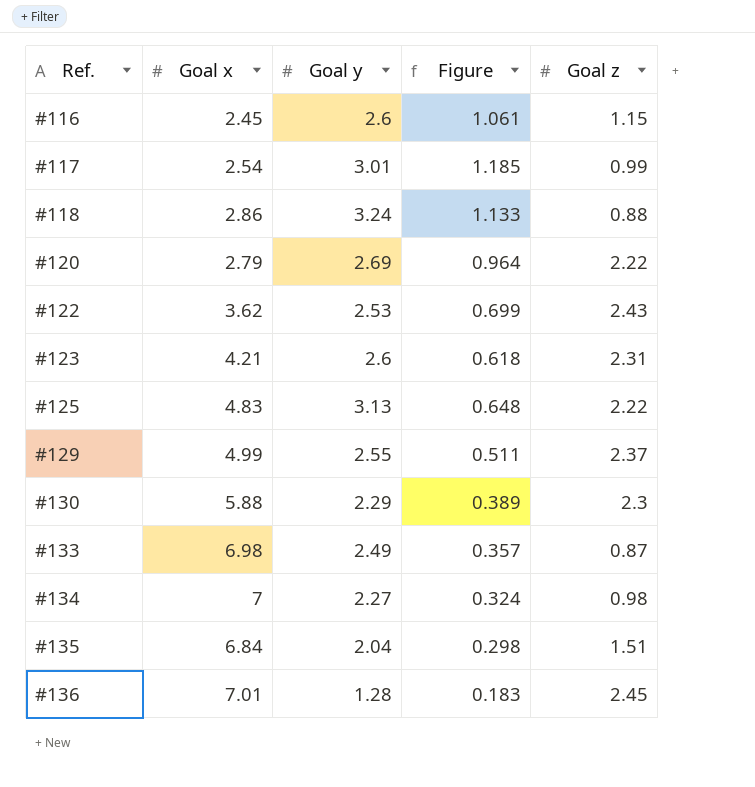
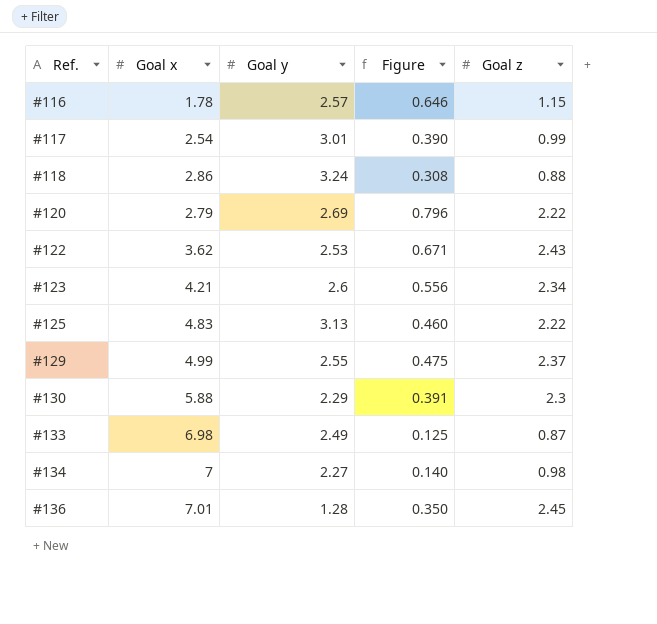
column Figure | formula: [Goal y] / [Goal x] -> [Goal z] / [Goal x]
row #135: 6.84 | 2.04 | 0.298 | 1.51 -> none
#116 | Goal x: 2.45 -> 1.78
#116 | Goal y: 2.6 -> 2.57
#123 | Goal z: 2.31 -> 2.34

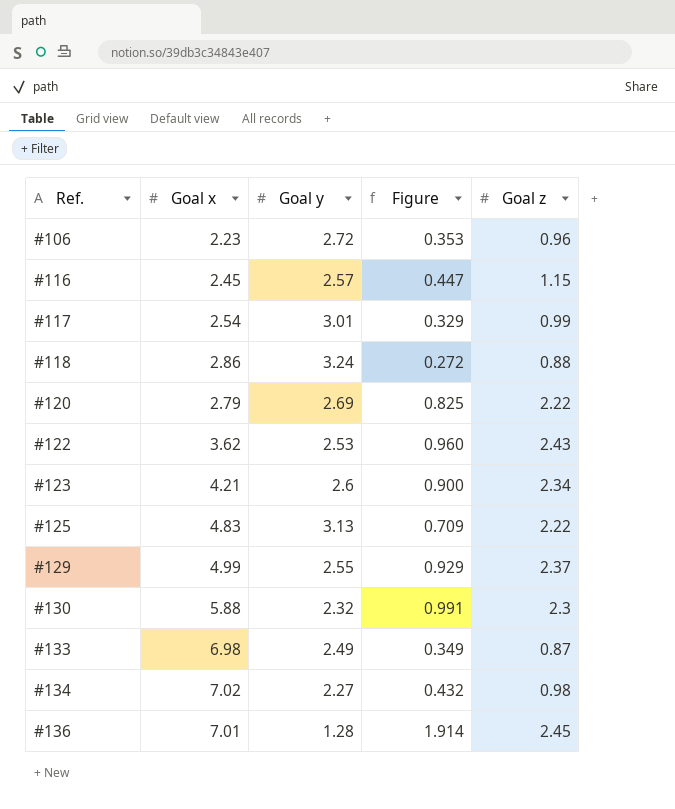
column Figure | formula: [Goal z] / [Goal x] -> [Goal z] / [Goal y]
row #106: none -> 2.23 | 2.72 | 0.353 | 0.96
#116 | Goal x: 1.78 -> 2.45
#130 | Goal y: 2.29 -> 2.32
#134 | Goal x: 7 -> 7.02

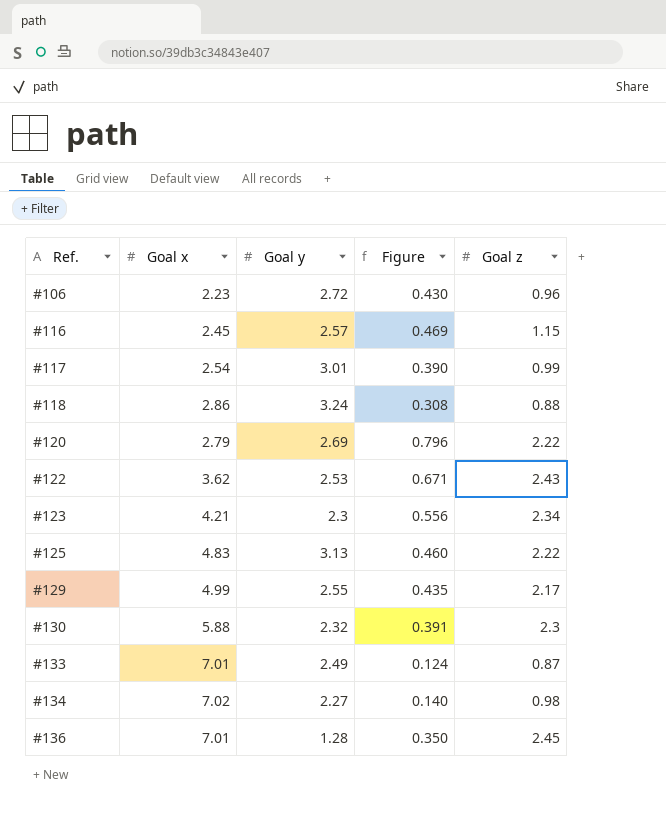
column Figure | formula: [Goal z] / [Goal y] -> [Goal z] / [Goal x]
#123 | Goal y: 2.6 -> 2.3
#129 | Goal z: 2.37 -> 2.17
#133 | Goal x: 6.98 -> 7.01

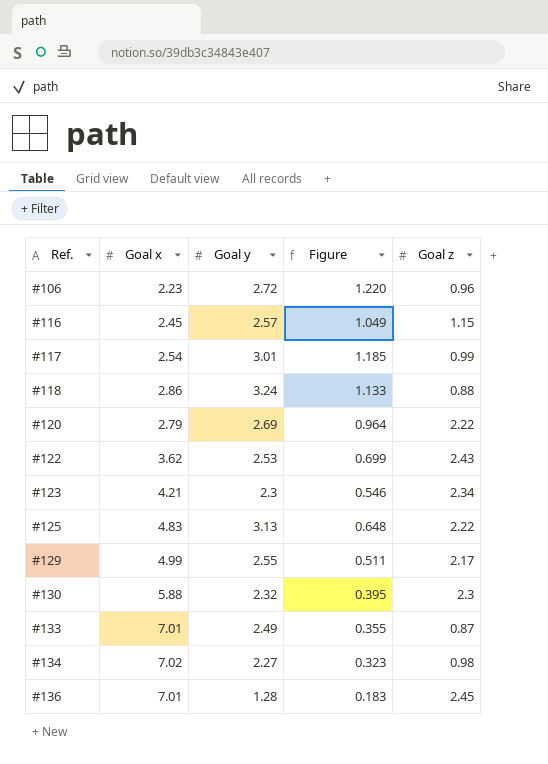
column Figure | formula: [Goal z] / [Goal x] -> [Goal y] / [Goal x]

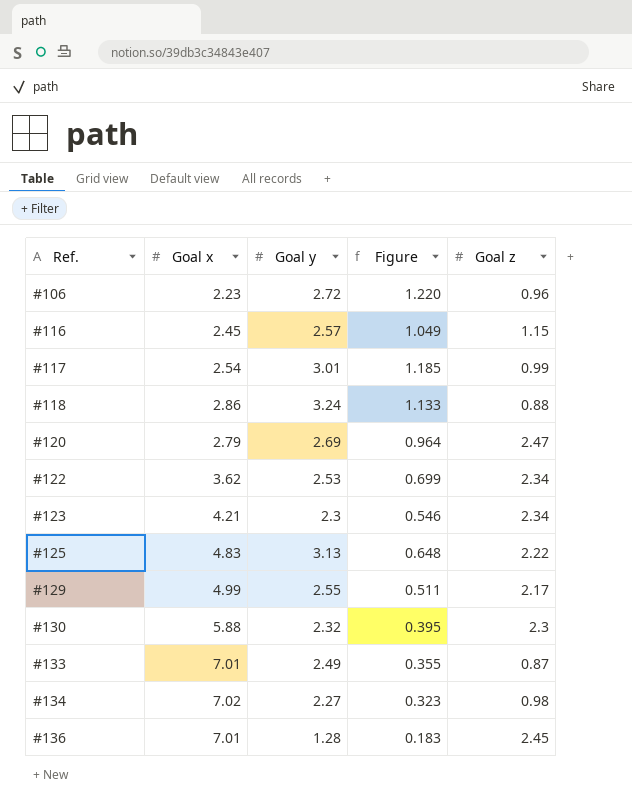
#120 | Goal z: 2.22 -> 2.47
#122 | Goal z: 2.43 -> 2.34

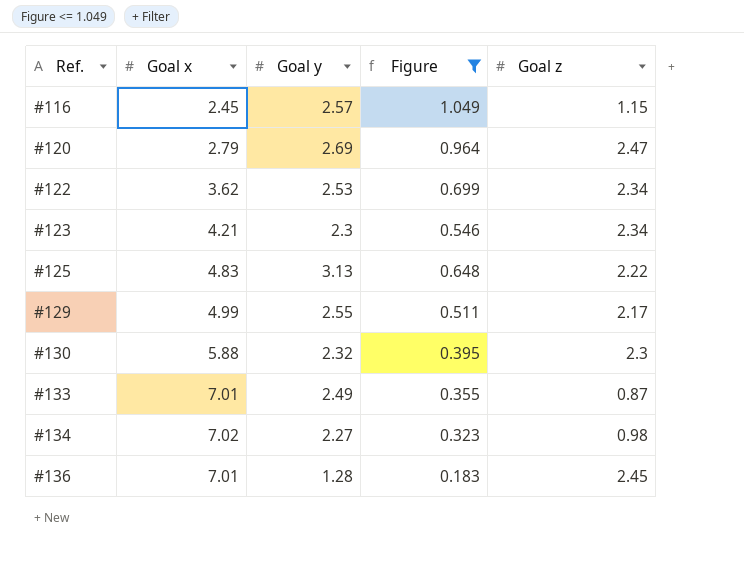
filter: none -> Figure <= 1.049

